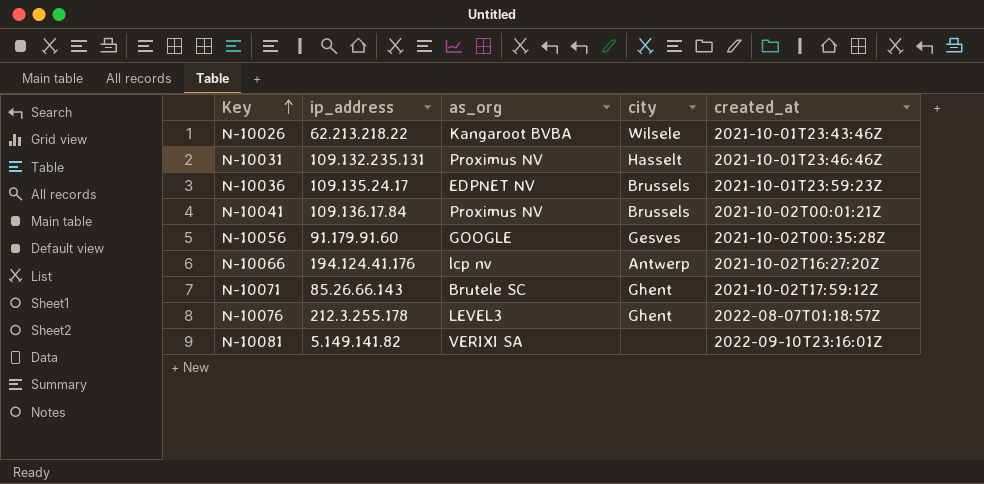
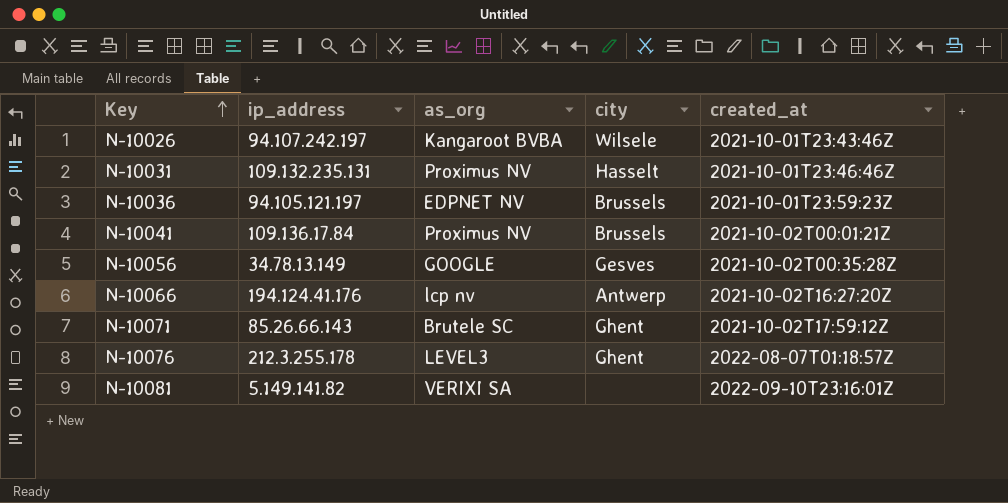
N-10026 | ip_address: 62.213.218.22 -> 94.107.242.197
N-10036 | ip_address: 109.135.24.17 -> 94.105.121.197
N-10056 | ip_address: 91.179.91.60 -> 34.78.13.149

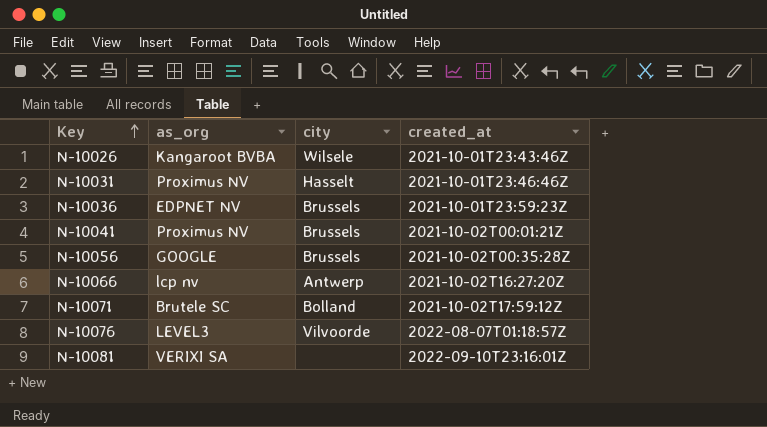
column ip_address | position: 2 -> none
N-10056 | city: Gesves -> Brussels
N-10071 | city: Ghent -> Bolland
N-10076 | city: Ghent -> Vilvoorde

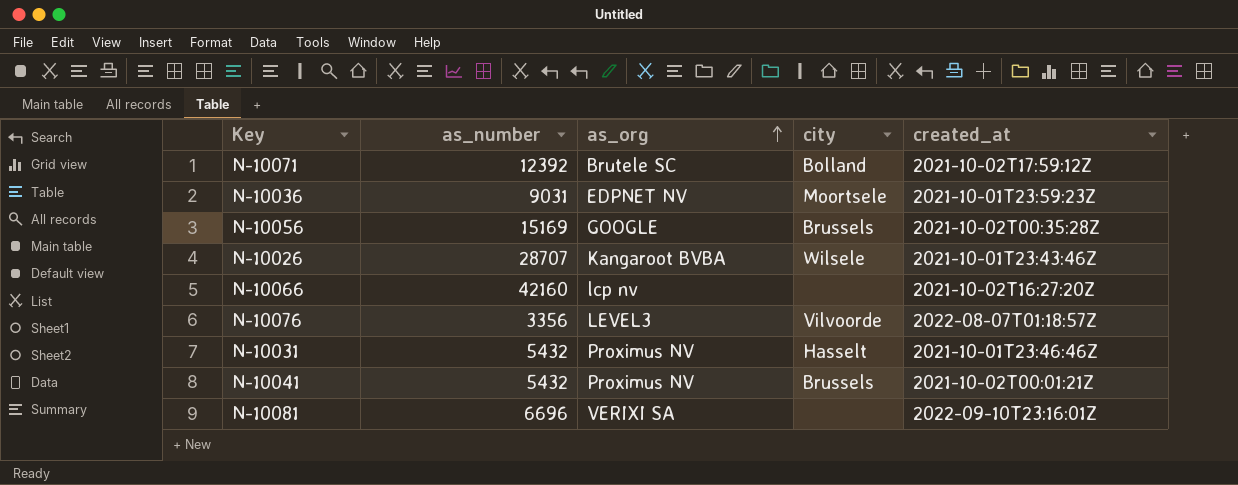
row order: Key ascending -> as_org ascending
column as_number | position: none -> 2
N-10036 | city: Brussels -> Moortsele
N-10066 | city: Antwerp -> none

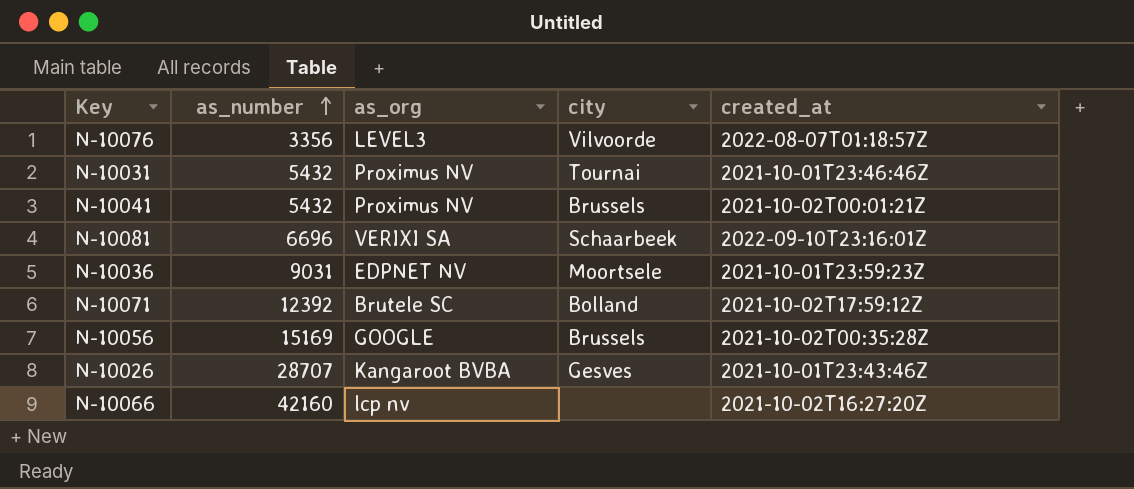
row order: as_org ascending -> as_number ascending
N-10031 | city: Hasselt -> Tournai
N-10081 | city: none -> Schaarbeek
N-10026 | city: Wilsele -> Gesves

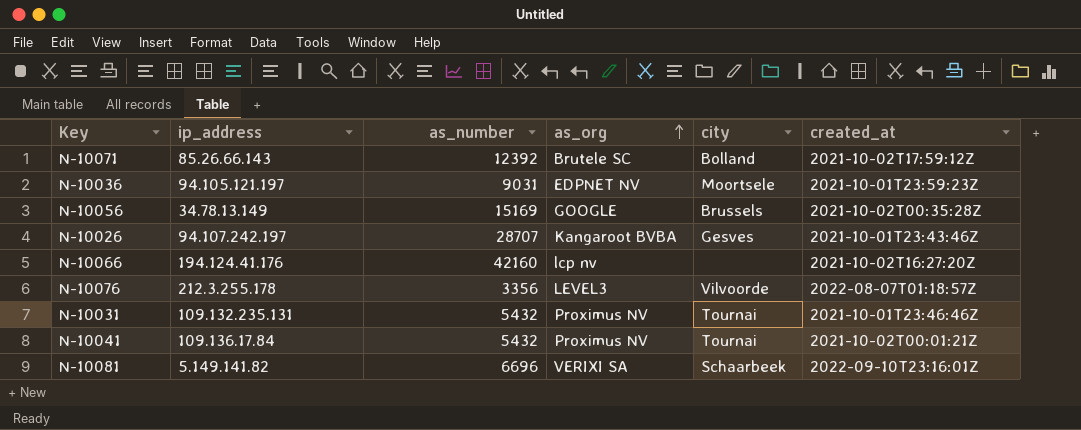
row order: as_number ascending -> as_org ascending
column ip_address | position: none -> 2
N-10041 | city: Brussels -> Tournai

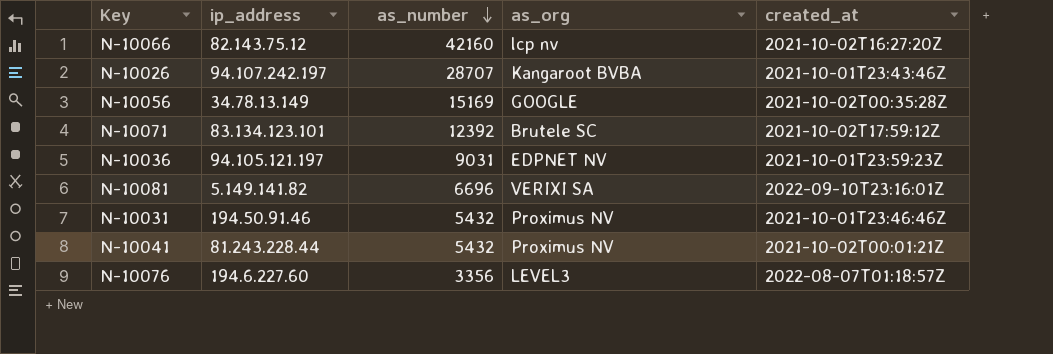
row order: as_org ascending -> as_number descending
column city | position: 5 -> none
N-10066 | ip_address: 194.124.41.176 -> 82.143.75.12
N-10071 | ip_address: 85.26.66.143 -> 83.134.123.101
N-10031 | ip_address: 109.132.235.131 -> 194.50.91.46
N-10041 | ip_address: 109.136.17.84 -> 81.243.228.44
N-10076 | ip_address: 212.3.255.178 -> 194.6.227.60

